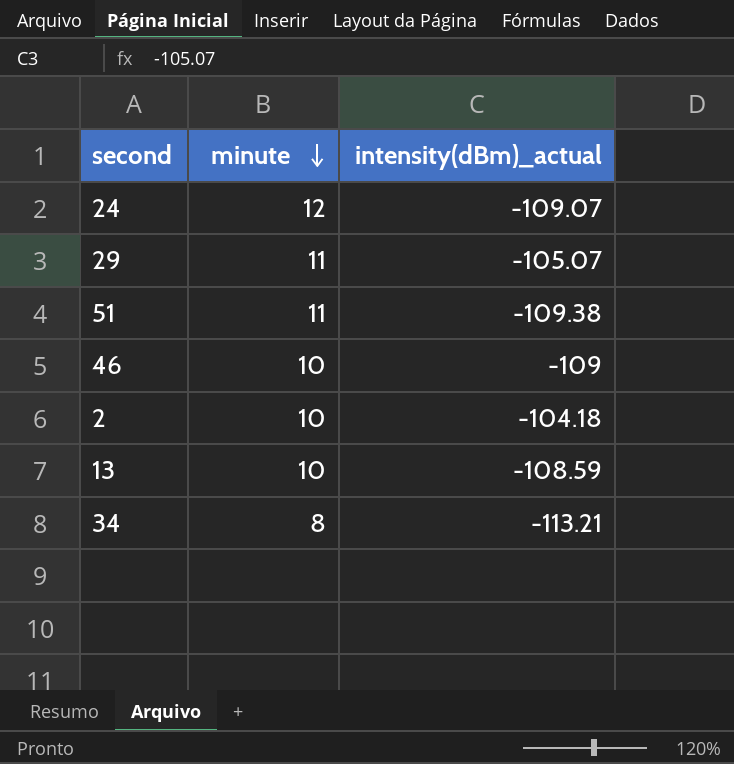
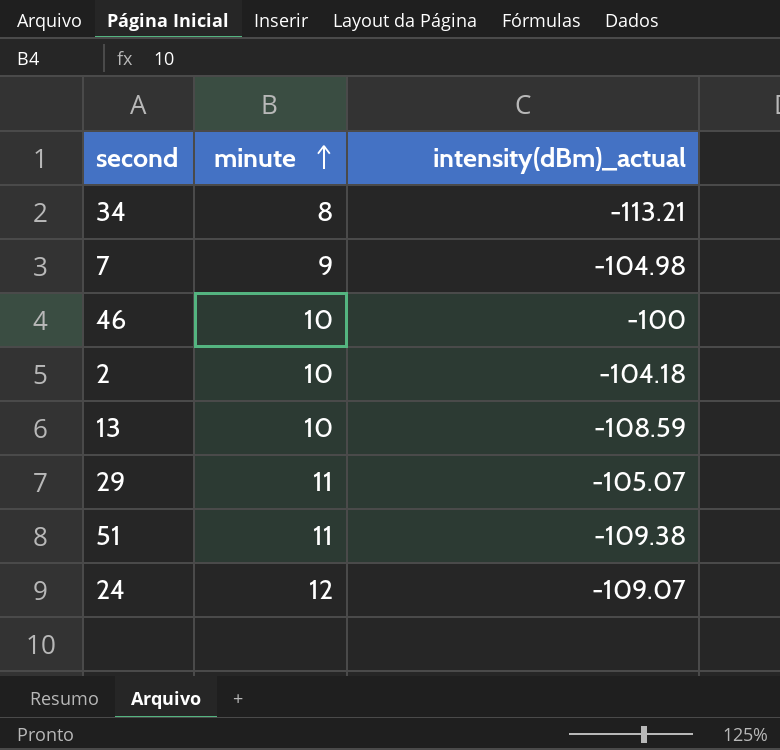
row order: minute descending -> minute ascending
row 7: none -> 9 | -104.98
46 | intensity(dBm)_actual: -109 -> -100

